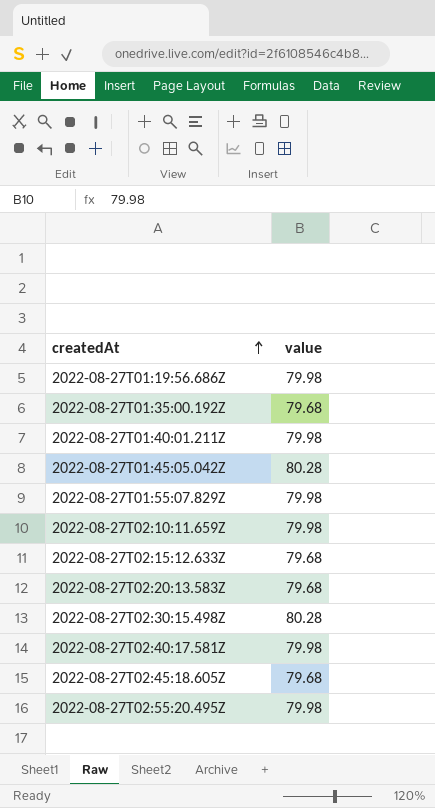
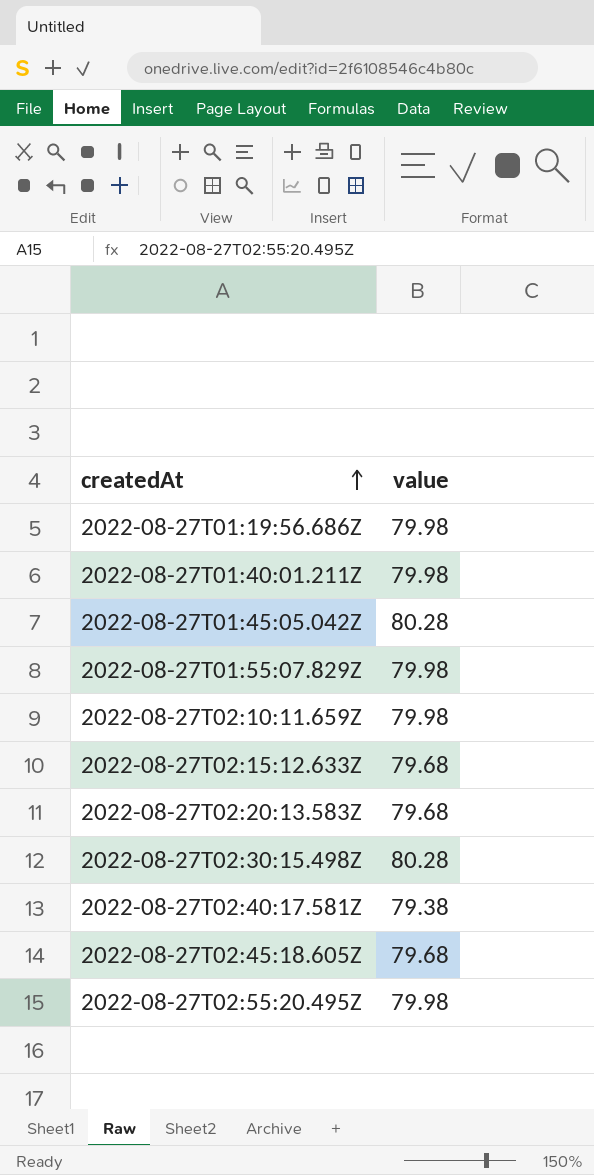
row 2022-08-27T01:35:00.192Z: 79.68 -> none
2022-08-27T02:40:17.581Z | value: 79.98 -> 79.38

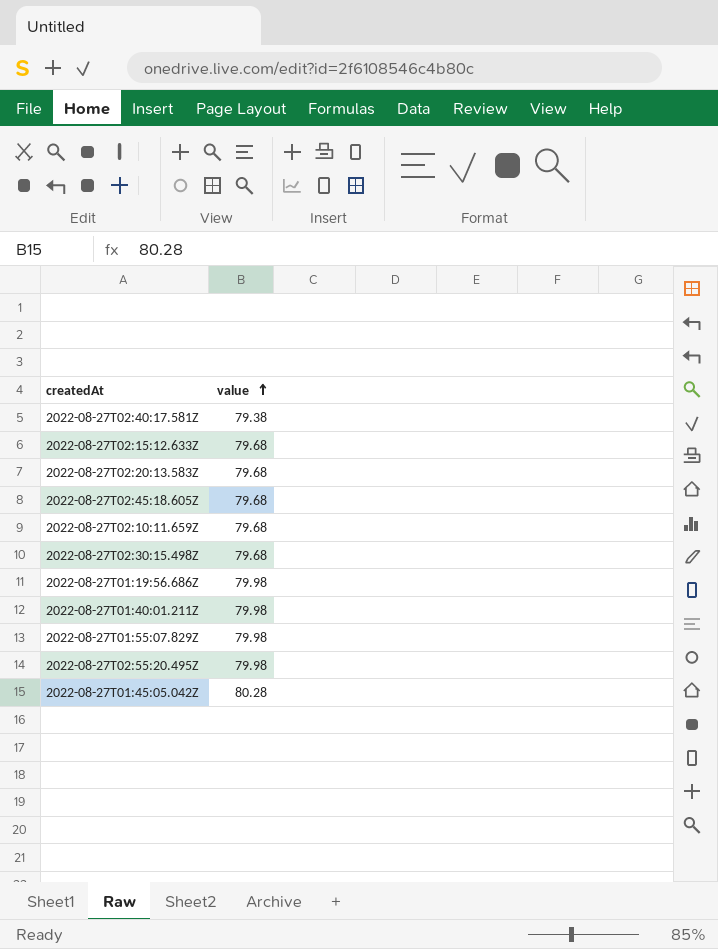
row order: createdAt ascending -> value ascending
2022-08-27T02:10:11.659Z | value: 79.98 -> 79.68
2022-08-27T02:30:15.498Z | value: 80.28 -> 79.68

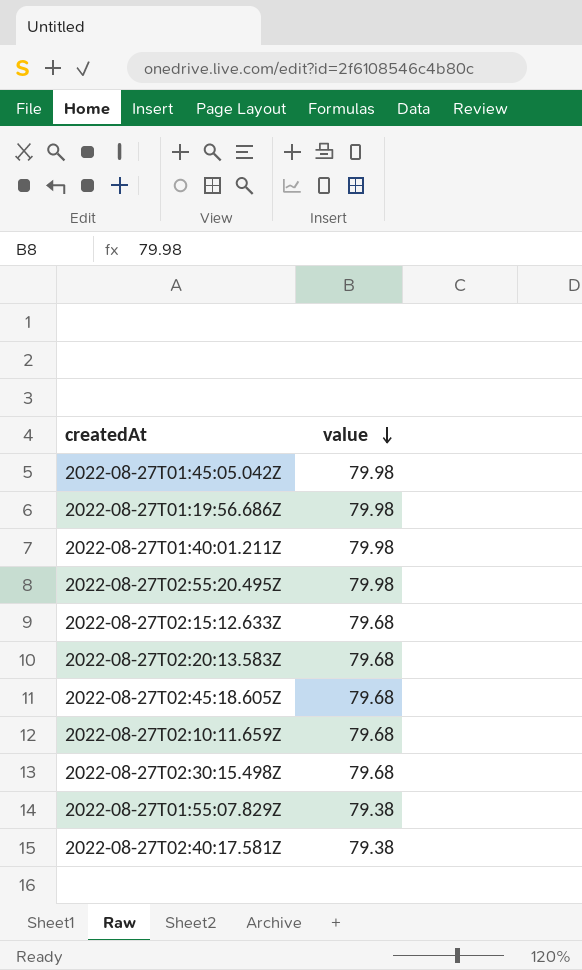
row order: value ascending -> value descending
2022-08-27T01:45:05.042Z | value: 80.28 -> 79.98
2022-08-27T01:55:07.829Z | value: 79.98 -> 79.38

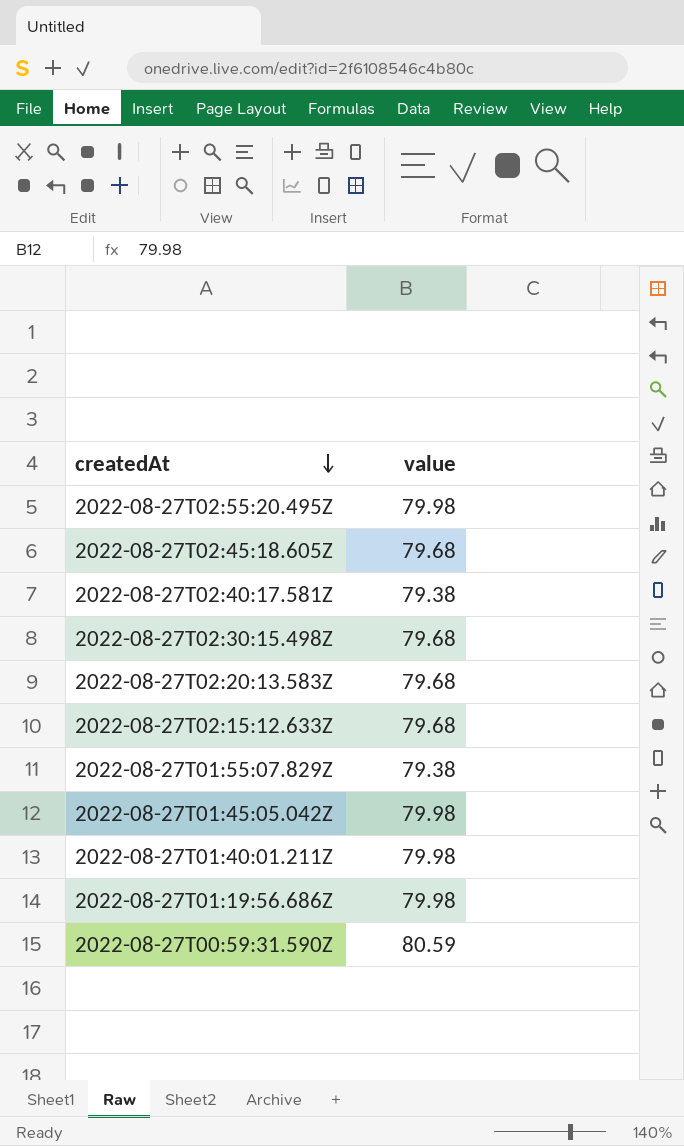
row order: value descending -> createdAt descending
row 2022-08-27T02:10:11.659Z: 79.68 -> none
row 2022-08-27T00:59:31.590Z: none -> 80.59

